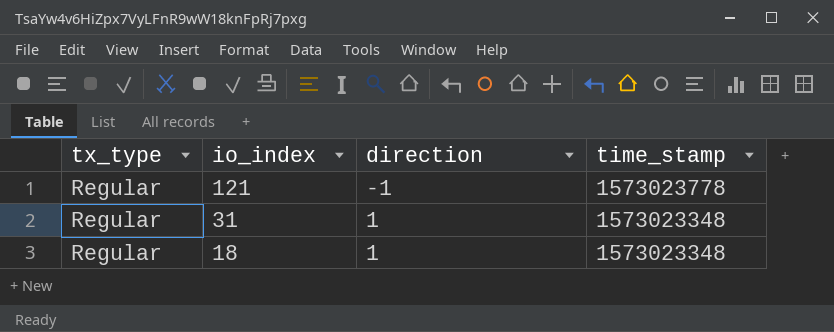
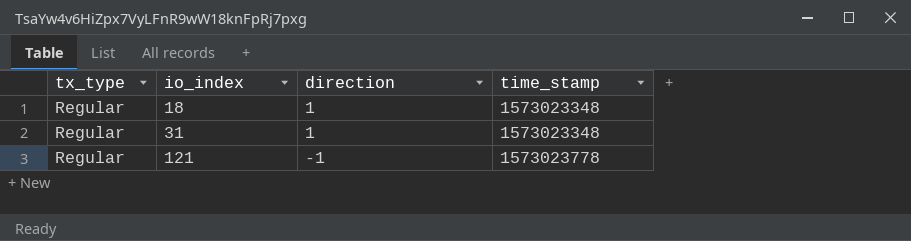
row order: io_index descending -> io_index ascending

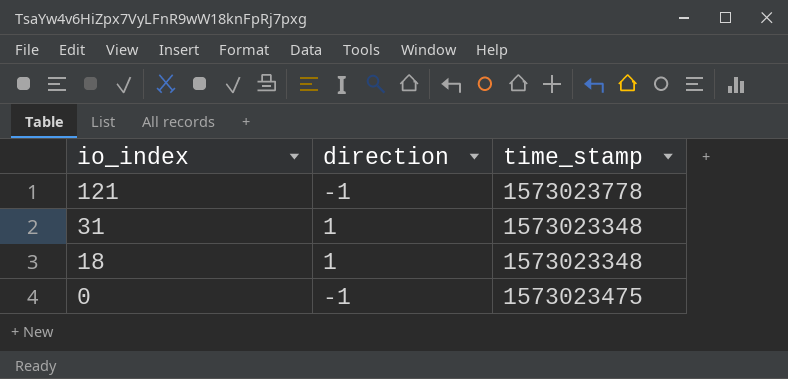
row order: io_index ascending -> io_index descending
column tx_type | position: 1 -> none
row 0: none -> -1 | 1573023475

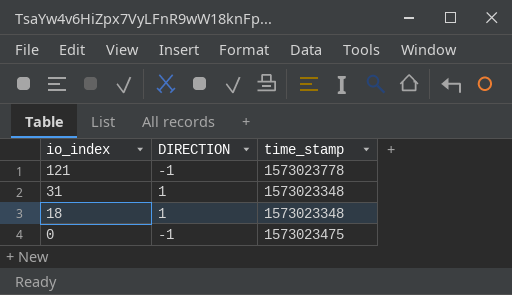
column name: direction -> DIRECTION

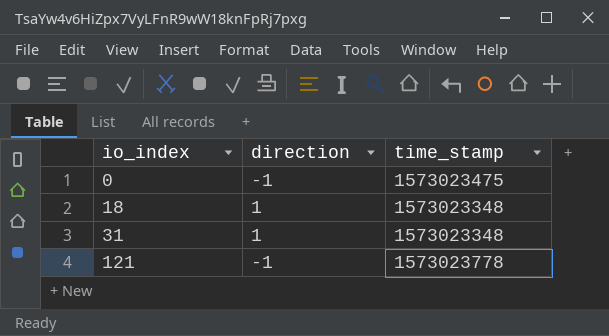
row order: io_index descending -> io_index ascending
column name: DIRECTION -> direction

